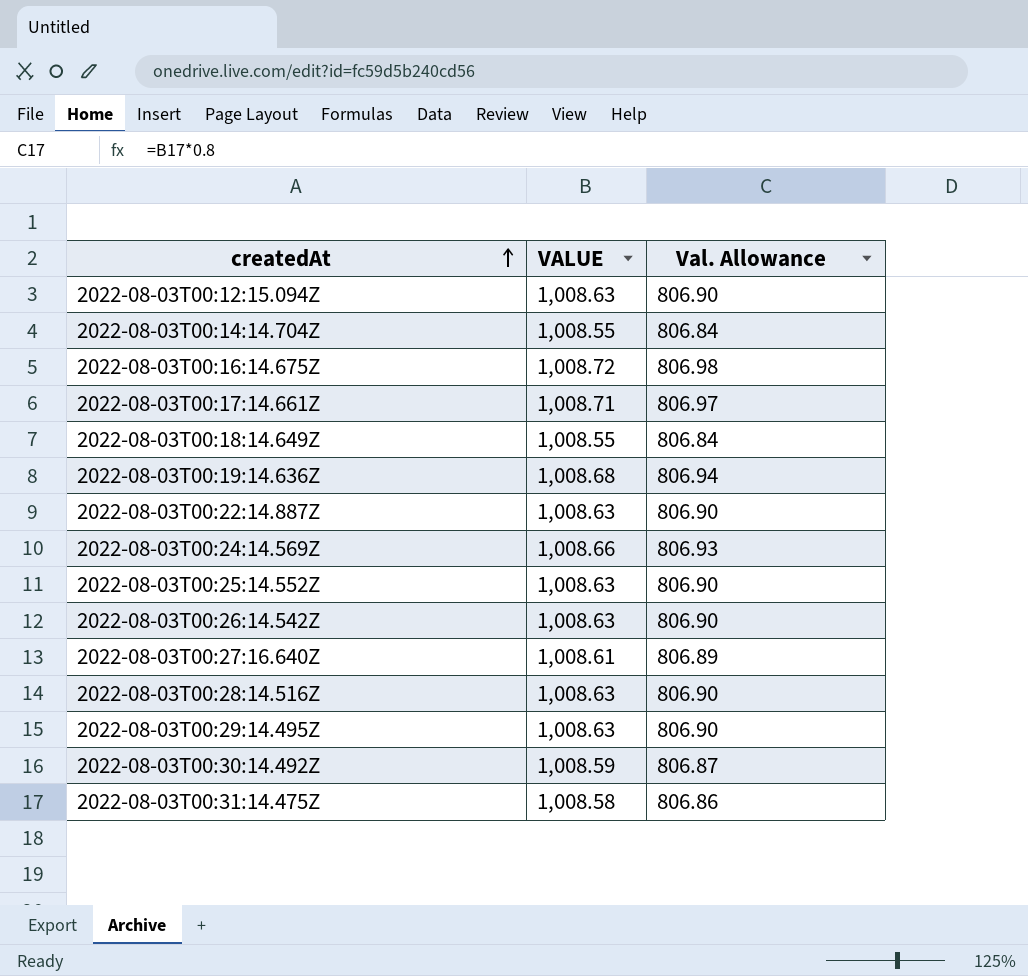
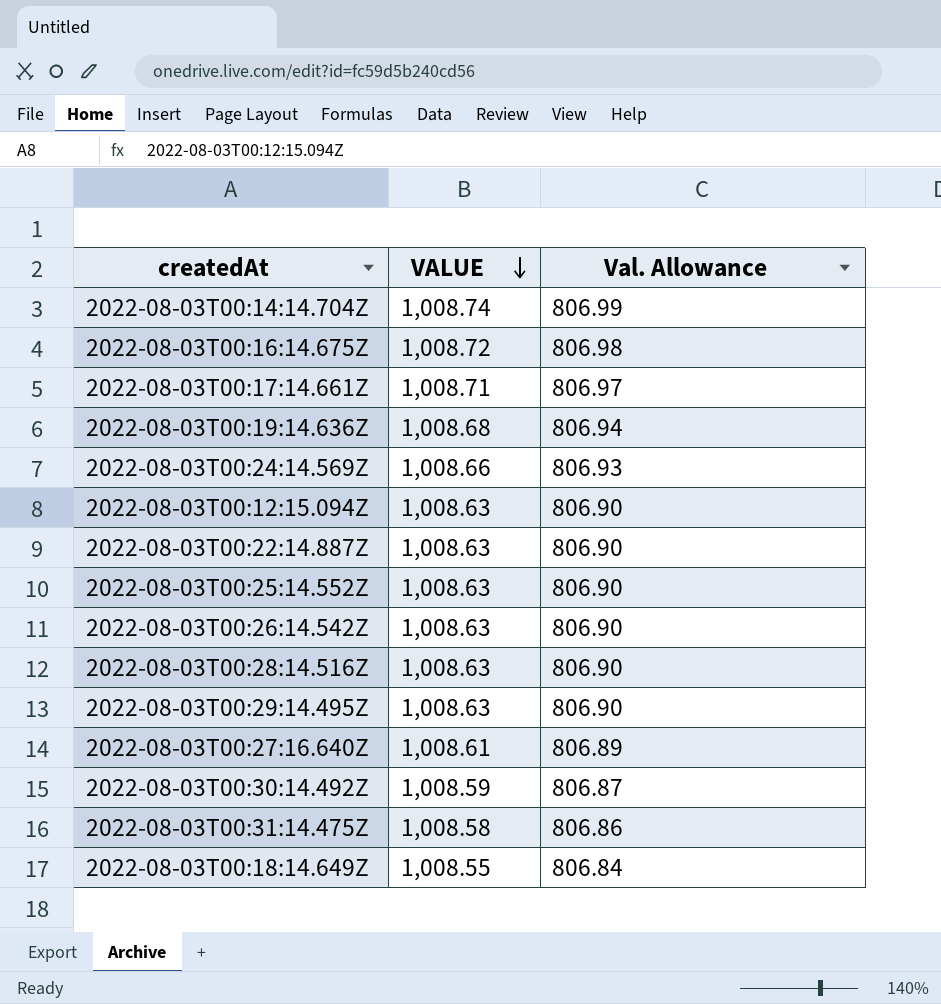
row order: createdAt ascending -> VALUE descending
2022-08-03T00:14:14.704Z | VALUE: 1,008.55 -> 1,008.74
2022-08-03T00:14:14.704Z | Val. Allowance: 806.84 -> 806.99

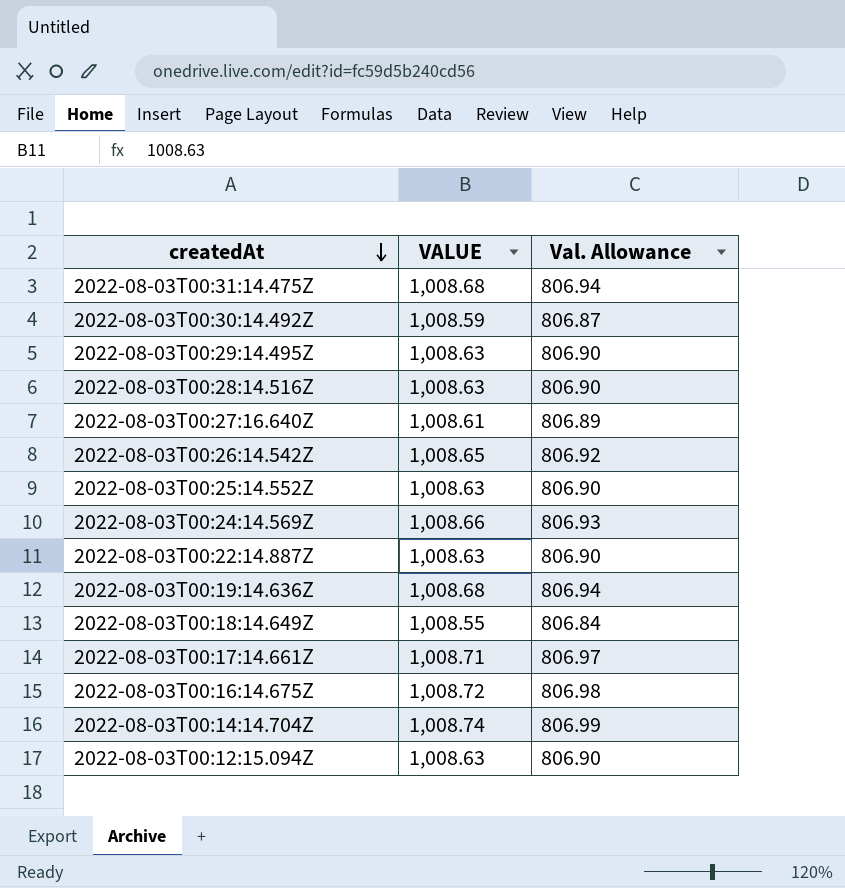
row order: VALUE descending -> createdAt descending
2022-08-03T00:31:14.475Z | VALUE: 1,008.58 -> 1,008.68
2022-08-03T00:31:14.475Z | Val. Allowance: 806.86 -> 806.94
2022-08-03T00:26:14.542Z | VALUE: 1,008.63 -> 1,008.65
2022-08-03T00:26:14.542Z | Val. Allowance: 806.90 -> 806.92

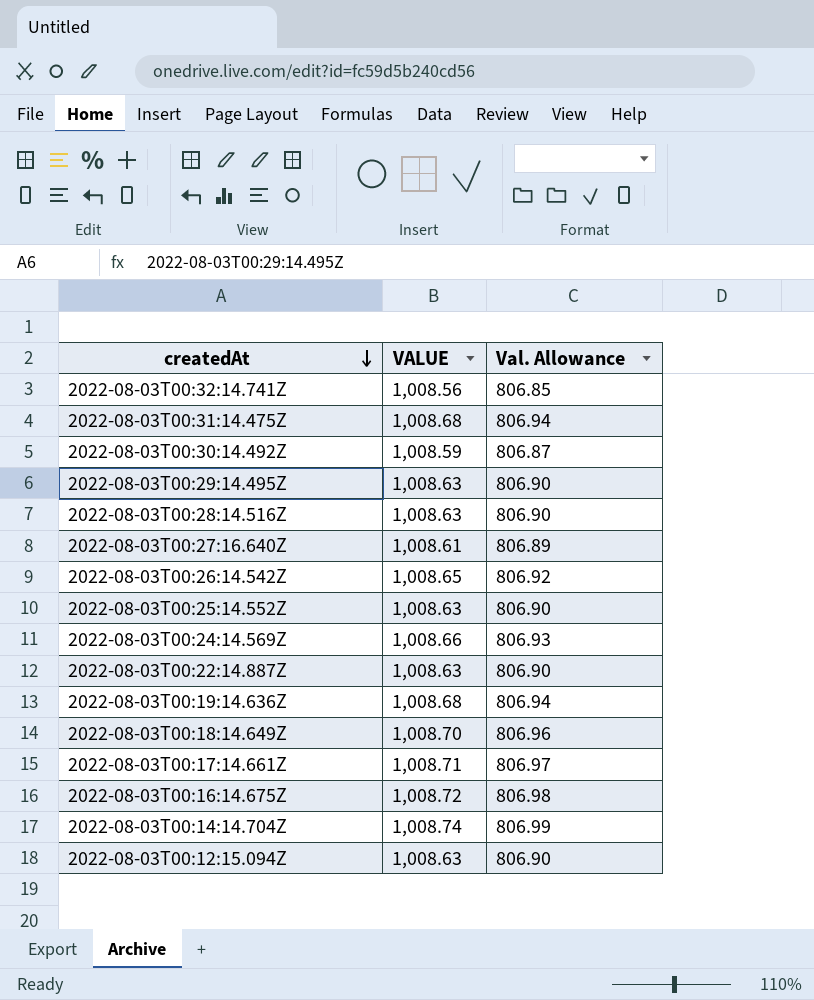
row 2022-08-03T00:32:14.741Z: none -> 1,008.56 | 806.85
2022-08-03T00:18:14.649Z | VALUE: 1,008.55 -> 1,008.70
2022-08-03T00:18:14.649Z | Val. Allowance: 806.84 -> 806.96

